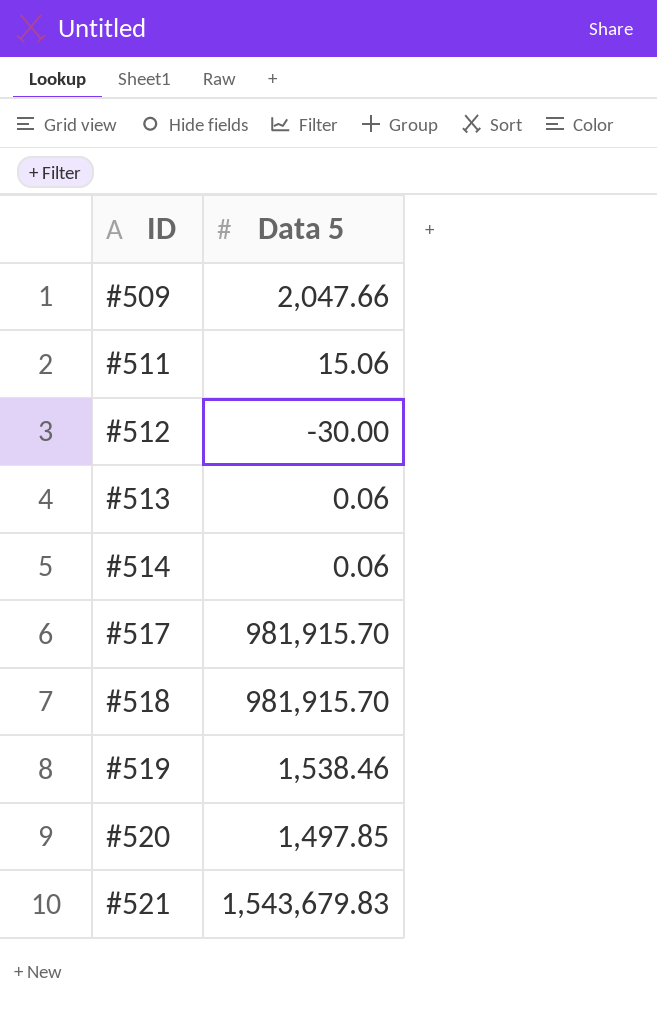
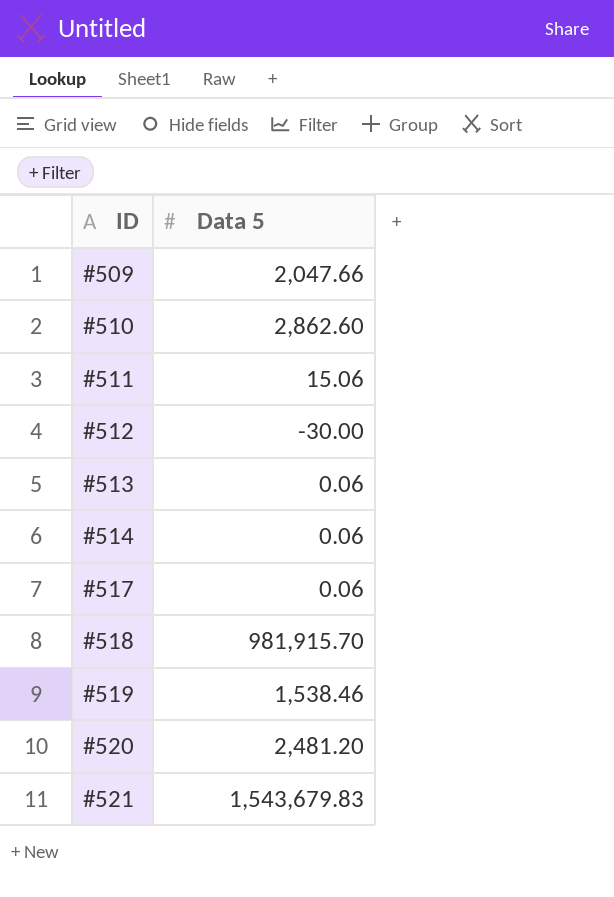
row #510: none -> 2,862.60
#517 | Data 5: 981,915.70 -> 0.06
#520 | Data 5: 1,497.85 -> 2,481.20

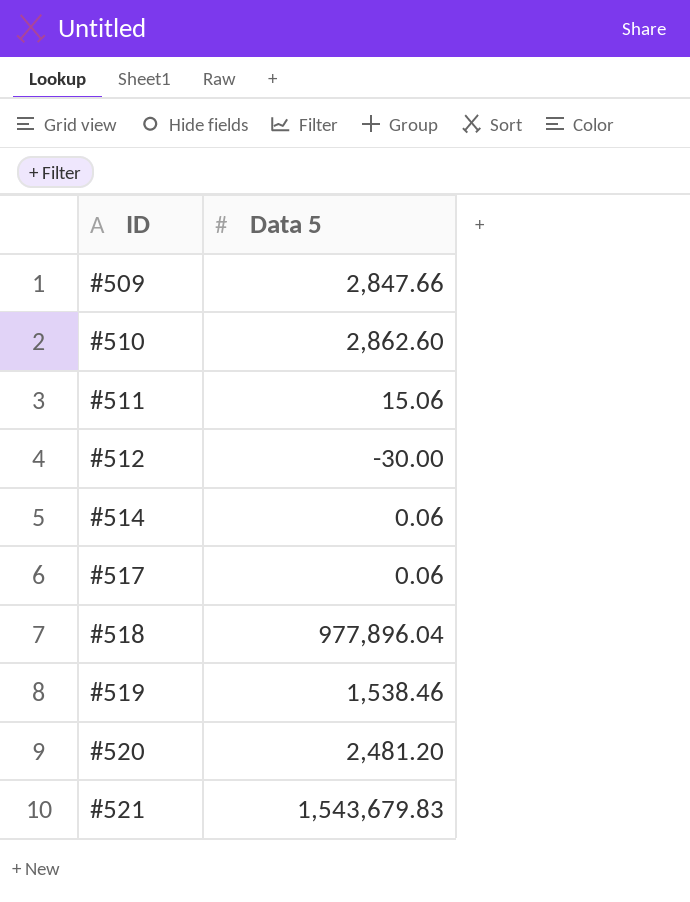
row #513: 0.06 -> none
#509 | Data 5: 2,047.66 -> 2,847.66
#518 | Data 5: 981,915.70 -> 977,896.04

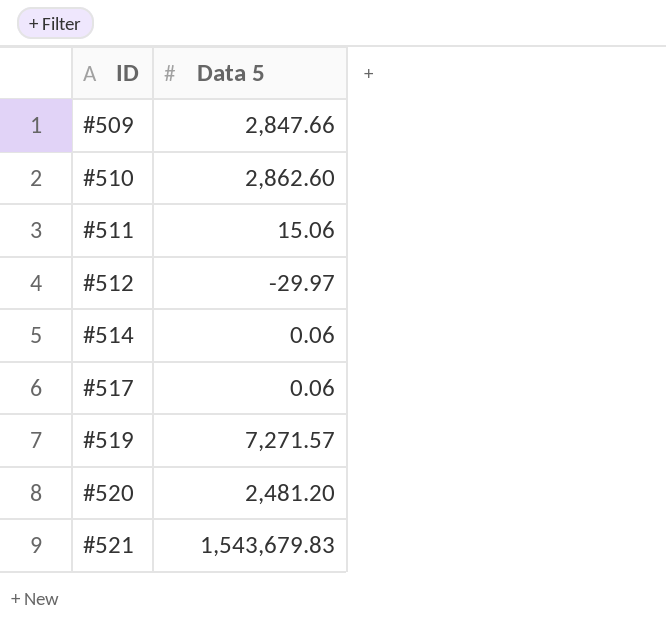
row #518: 977,896.04 -> none
#512 | Data 5: -30.00 -> -29.97
#519 | Data 5: 1,538.46 -> 7,271.57

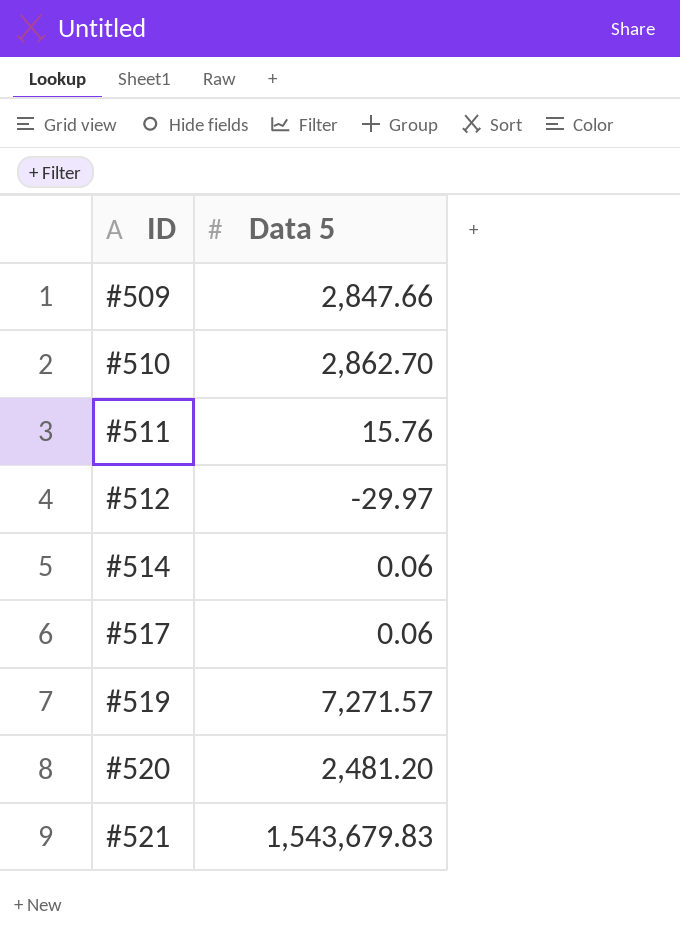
#510 | Data 5: 2,862.60 -> 2,862.70
#511 | Data 5: 15.06 -> 15.76

